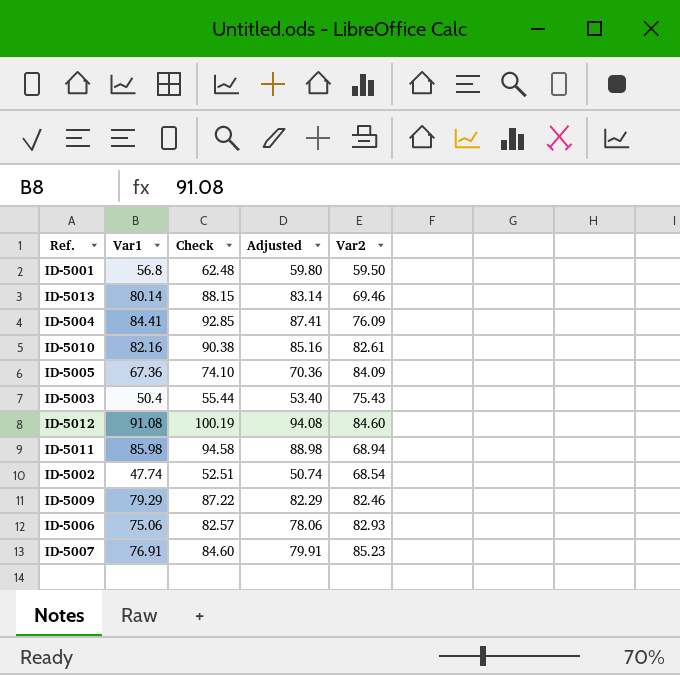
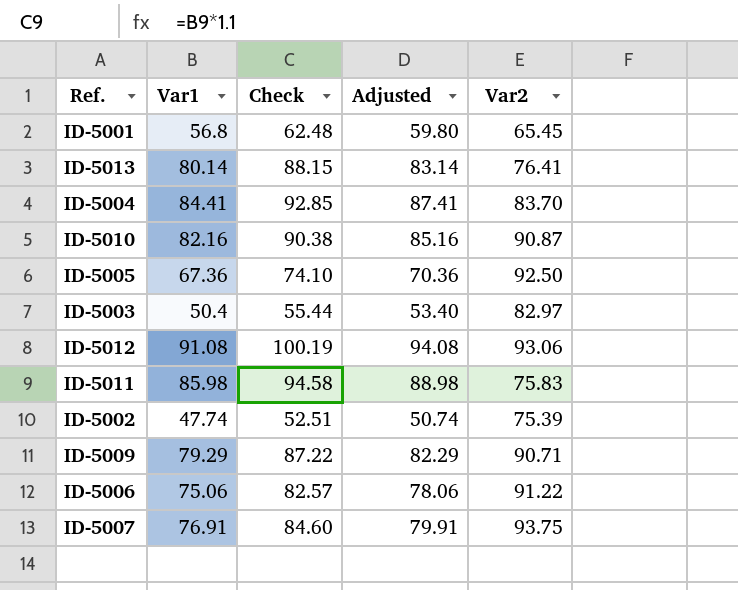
ID-5001 | Var2: 59.50 -> 65.45
ID-5013 | Var2: 69.46 -> 76.41
ID-5004 | Var2: 76.09 -> 83.70
ID-5010 | Var2: 82.61 -> 90.87
ID-5005 | Var2: 84.09 -> 92.50
ID-5003 | Var2: 75.43 -> 82.97
ID-5012 | Var2: 84.60 -> 93.06
ID-5011 | Var2: 68.94 -> 75.83
ID-5002 | Var2: 68.54 -> 75.39
ID-5009 | Var2: 82.46 -> 90.71
ID-5006 | Var2: 82.93 -> 91.22
ID-5007 | Var2: 85.23 -> 93.75

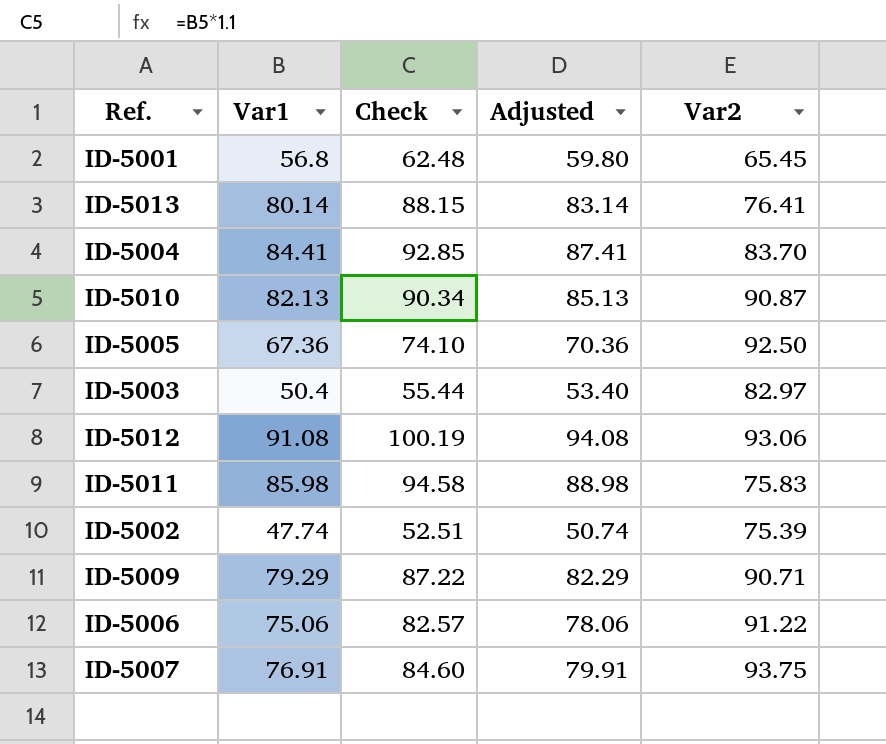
ID-5010 | Var1: 82.16 -> 82.13
ID-5010 | Check: 90.38 -> 90.34
ID-5010 | Adjusted: 85.16 -> 85.13

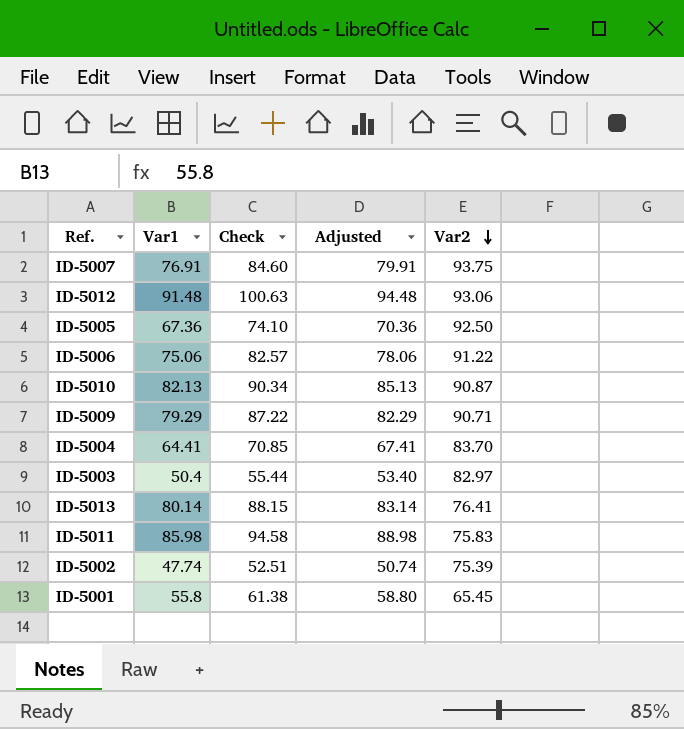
row order: none -> Var2 descending
ID-5012 | Var1: 91.08 -> 91.48
ID-5012 | Check: 100.19 -> 100.63
ID-5012 | Adjusted: 94.08 -> 94.48
ID-5004 | Var1: 84.41 -> 64.41
ID-5004 | Check: 92.85 -> 70.85
ID-5004 | Adjusted: 87.41 -> 67.41
ID-5001 | Var1: 56.8 -> 55.8
ID-5001 | Check: 62.48 -> 61.38
ID-5001 | Adjusted: 59.80 -> 58.80

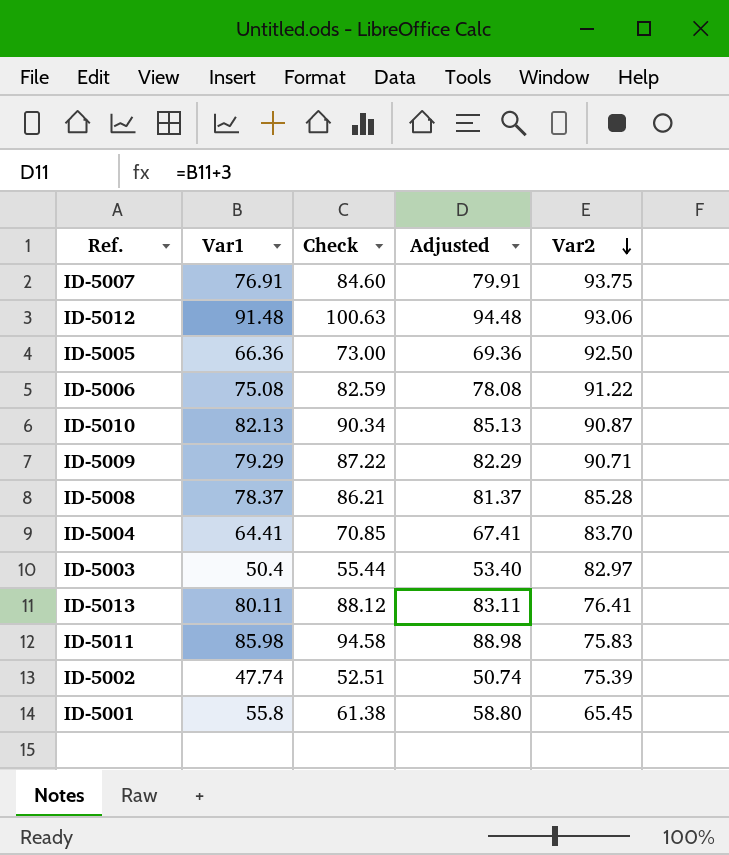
ID-5005 | Var1: 67.36 -> 66.36
ID-5005 | Check: 74.10 -> 73.00
ID-5005 | Adjusted: 70.36 -> 69.36
ID-5006 | Var1: 75.06 -> 75.08
ID-5006 | Check: 82.57 -> 82.59
ID-5006 | Adjusted: 78.06 -> 78.08
row ID-5008: none -> 78.37 | 86.21 | 81.37 | 85.28
ID-5013 | Var1: 80.14 -> 80.11
ID-5013 | Check: 88.15 -> 88.12
ID-5013 | Adjusted: 83.14 -> 83.11

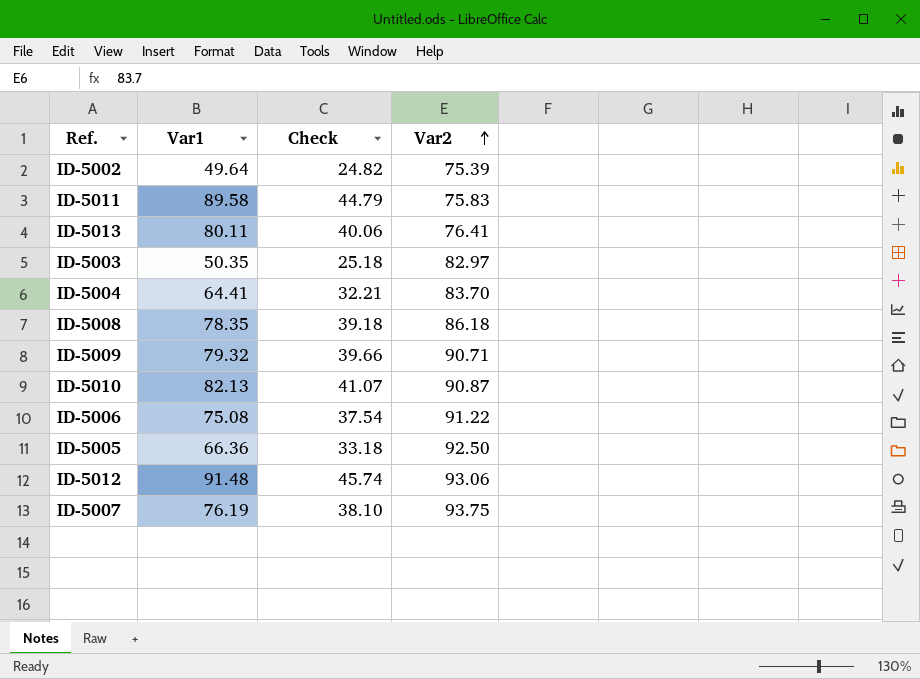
row order: Var2 descending -> Var2 ascending
column Adjusted | formula: [Var1] + 3 -> none
column Check | formula: [Var1] * 1.1 -> [Var1] * 0.5
row ID-5001: 55.8 | 61.38 | 58.80 | 65.45 -> none
ID-5002 | Var1: 47.74 -> 49.64
ID-5011 | Var1: 85.98 -> 89.58
ID-5003 | Var1: 50.4 -> 50.35
ID-5008 | Var1: 78.37 -> 78.35
ID-5008 | Var2: 85.28 -> 86.18
ID-5009 | Var1: 79.29 -> 79.32
ID-5007 | Var1: 76.91 -> 76.19

